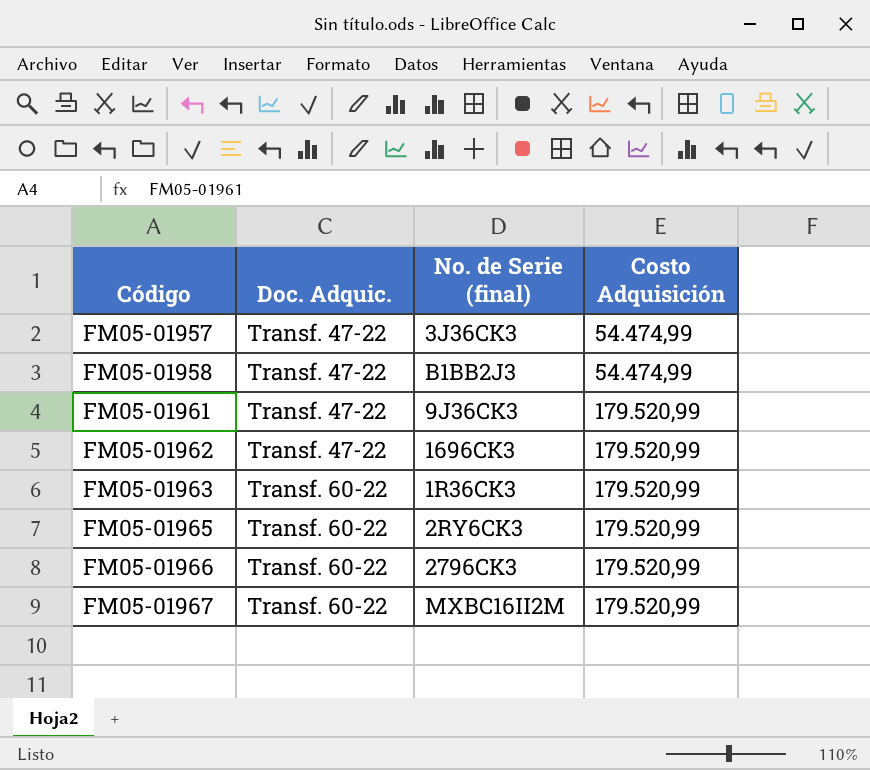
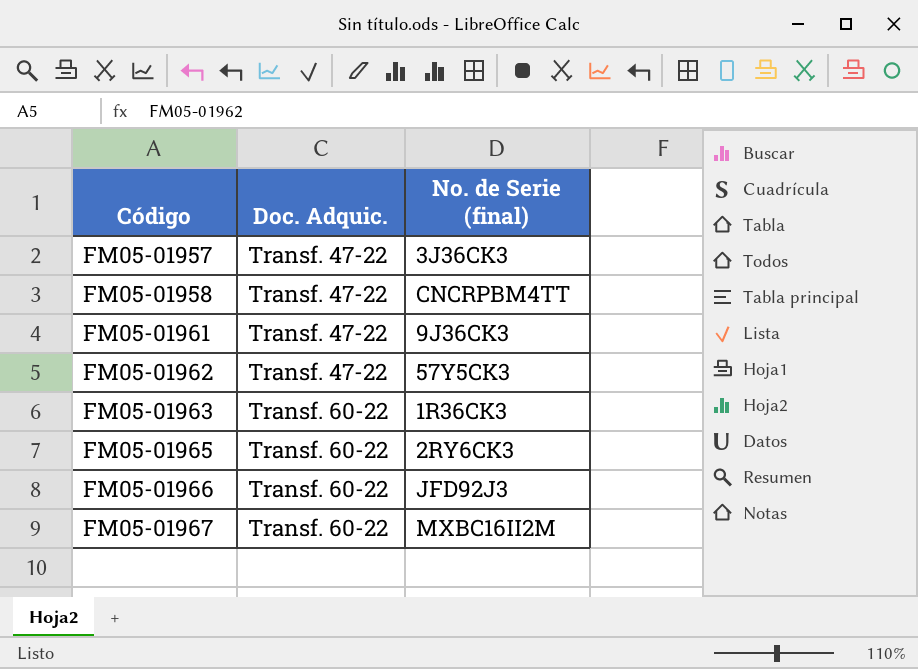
column Costo Adquisición | position: 4 -> none
FM05-01958 | No. de Serie (final): B1BB2J3 -> CNCRPBM4TT
FM05-01962 | No. de Serie (final): 1696CK3 -> 57Y5CK3
FM05-01966 | No. de Serie (final): 2796CK3 -> JFD92J3

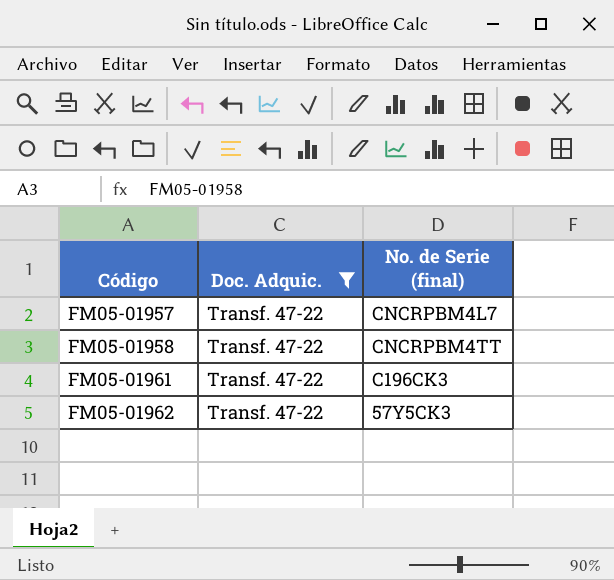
filter: none -> Doc. Adquic. = Transf. 47-22
FM05-01957 | No. de Serie (final): 3J36CK3 -> CNCRPBM4L7
FM05-01961 | No. de Serie (final): 9J36CK3 -> C196CK3

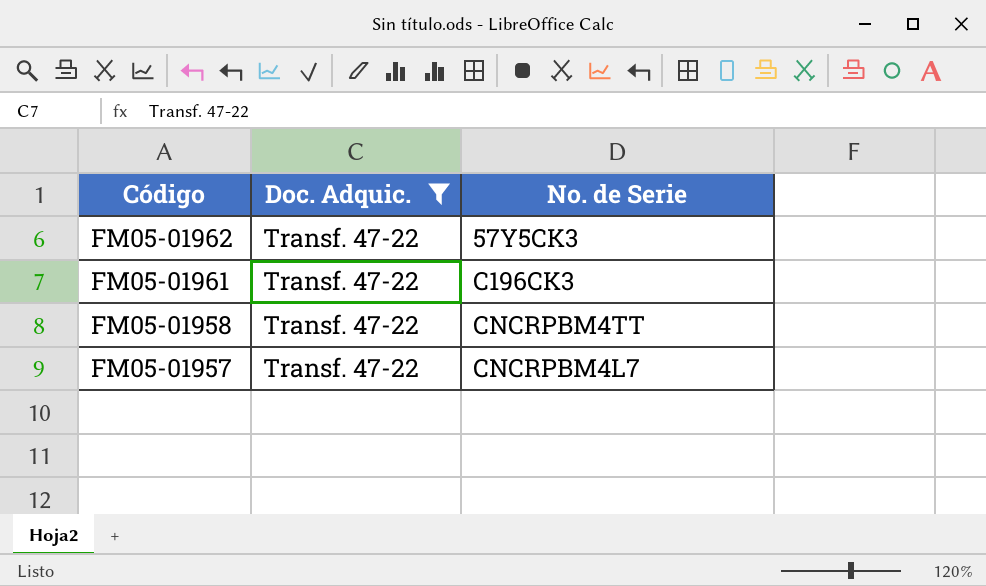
row order: Código ascending -> Código descending
column name: No. de Serie (final) -> No. de Serie

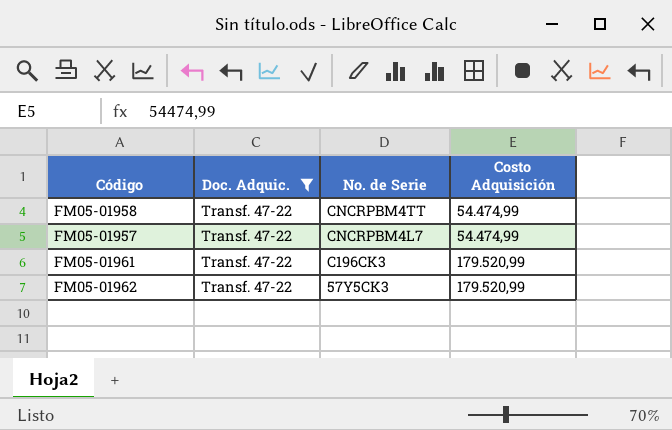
row order: Código descending -> No. de Serie descending
column Costo Adquisición | position: none -> 4

